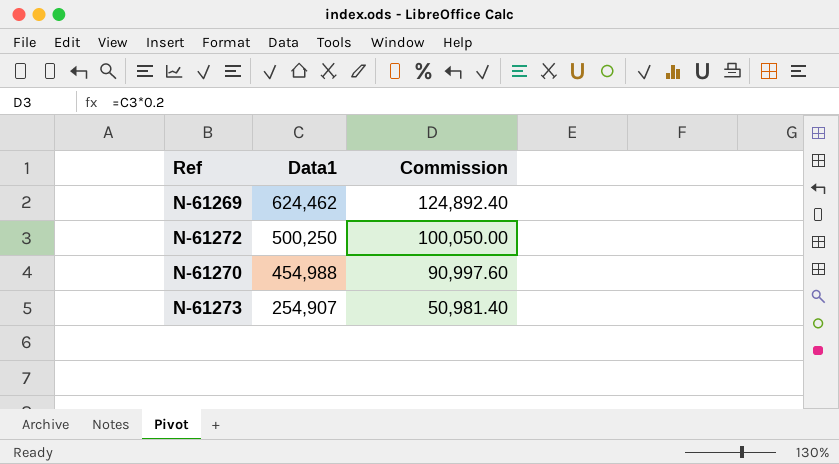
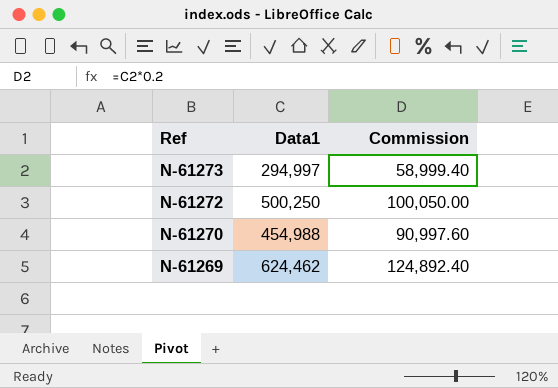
row order: Data1 descending -> Ref descending
N-61273 | Data1: 254,907 -> 294,997
N-61273 | Commission: 50,981.40 -> 58,999.40

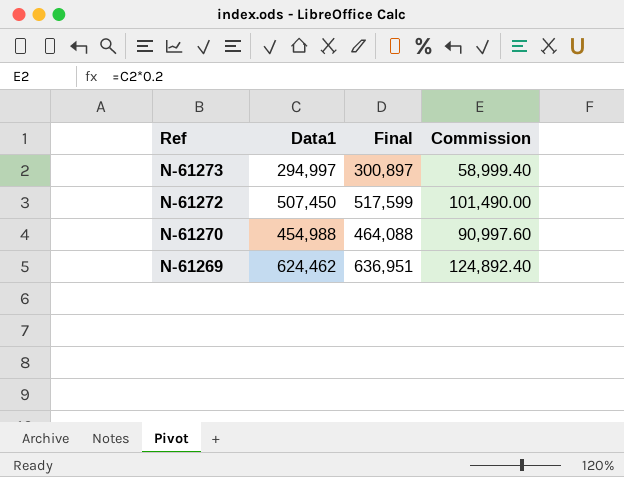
column Final | formula: none -> [Data1] * 1.02
N-61272 | Data1: 500,250 -> 507,450
N-61272 | Commission: 100,050.00 -> 101,490.00

